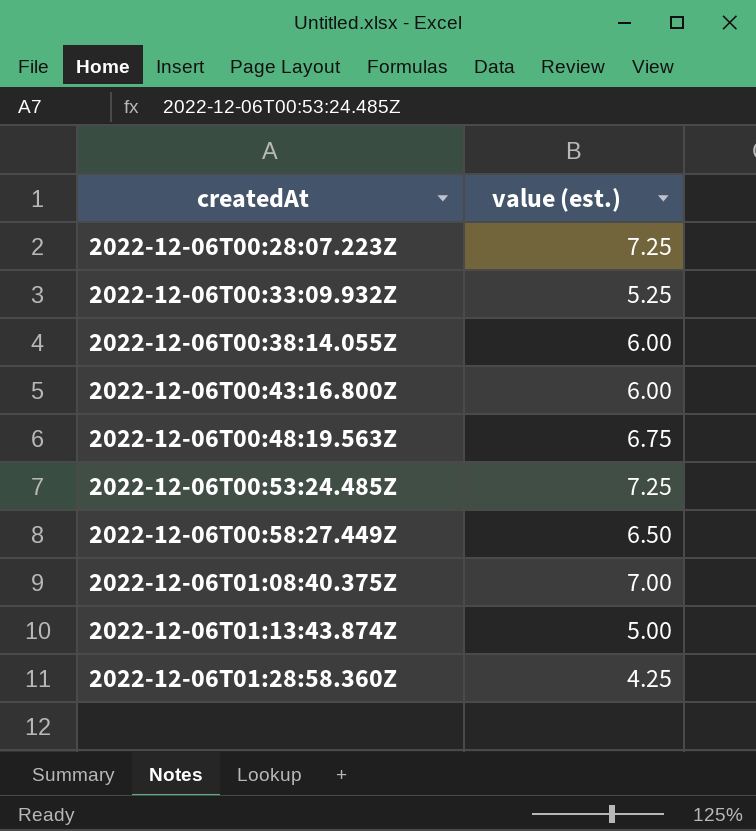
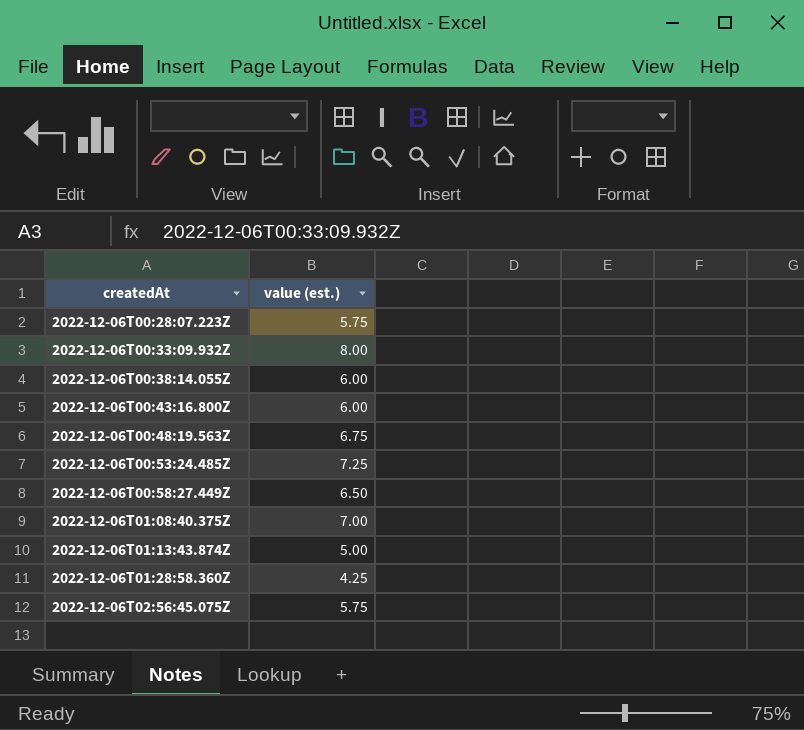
2022-12-06T00:28:07.223Z | value (est.): 7.25 -> 5.75
2022-12-06T00:33:09.932Z | value (est.): 5.25 -> 8.00
row 2022-12-06T02:56:45.075Z: none -> 5.75

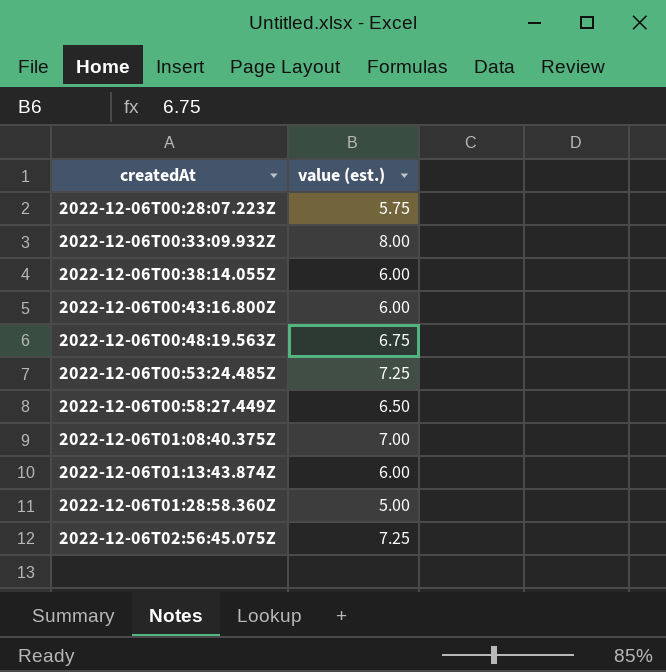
2022-12-06T01:13:43.874Z | value (est.): 5.00 -> 6.00
2022-12-06T01:28:58.360Z | value (est.): 4.25 -> 5.00
2022-12-06T02:56:45.075Z | value (est.): 5.75 -> 7.25

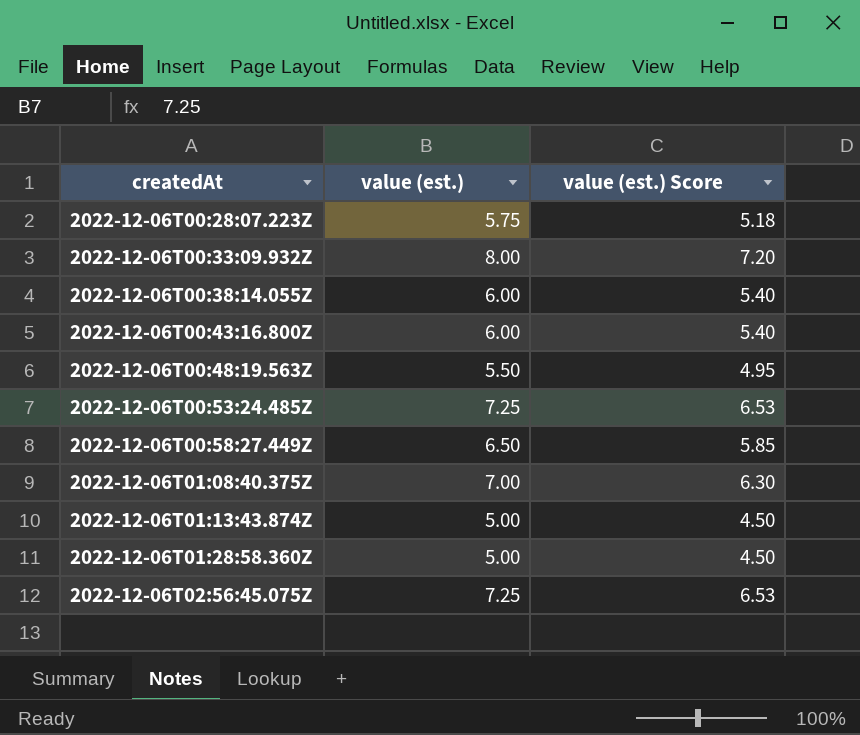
column value (est.) Score | formula: none -> [value (est.)] * 0.9
2022-12-06T00:48:19.563Z | value (est.): 6.75 -> 5.50
2022-12-06T01:13:43.874Z | value (est.): 6.00 -> 5.00

